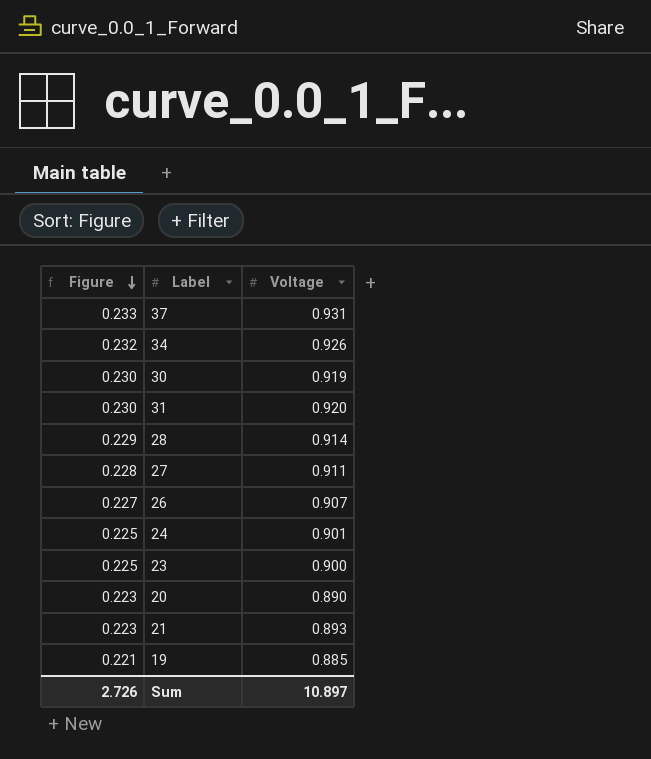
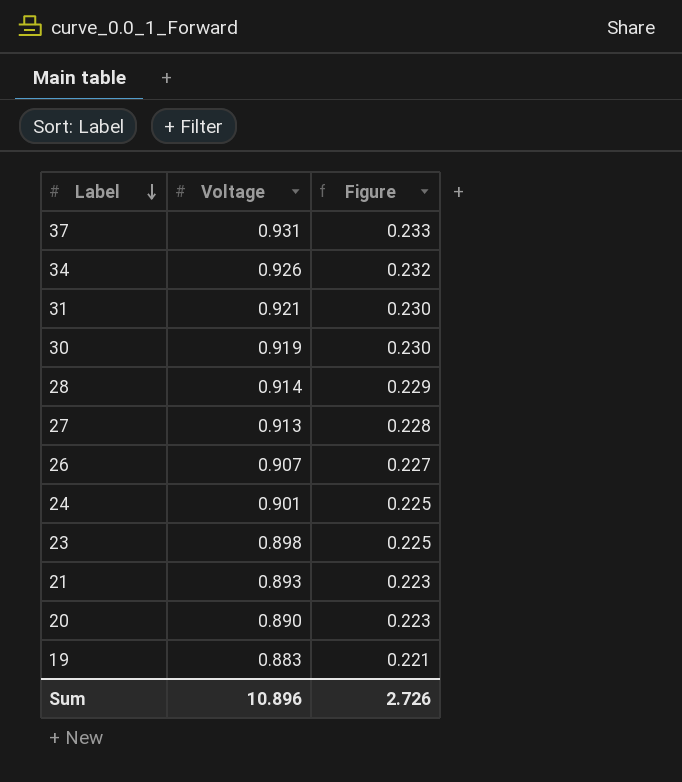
row order: Figure descending -> Label descending
column Figure | position: 1 -> 3
31 | Voltage: 0.920 -> 0.921
27 | Voltage: 0.911 -> 0.913
23 | Voltage: 0.900 -> 0.898
19 | Voltage: 0.885 -> 0.883
Sum | Voltage: 10.897 -> 10.896

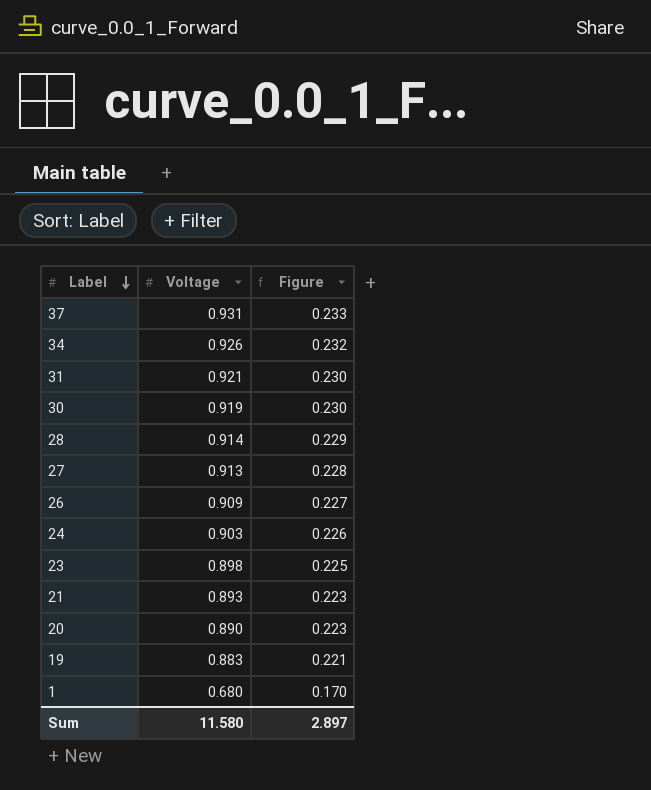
26 | Voltage: 0.907 -> 0.909
24 | Voltage: 0.901 -> 0.903
24 | Figure: 0.225 -> 0.226
row 1: none -> 0.680 | 0.170
Sum | Voltage: 10.896 -> 11.580
Sum | Figure: 2.726 -> 2.897

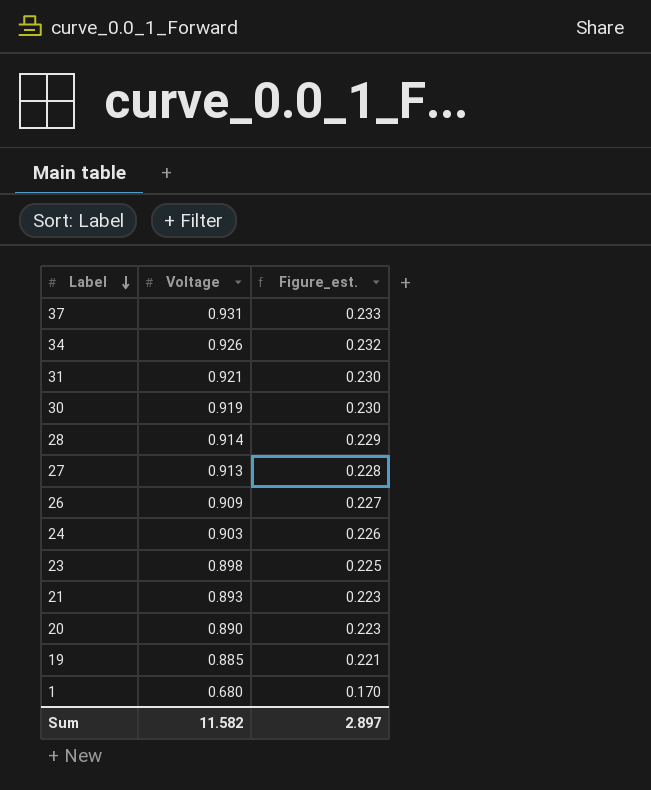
column name: Figure -> Figure_est.
19 | Voltage: 0.883 -> 0.885
Sum | Voltage: 11.580 -> 11.582

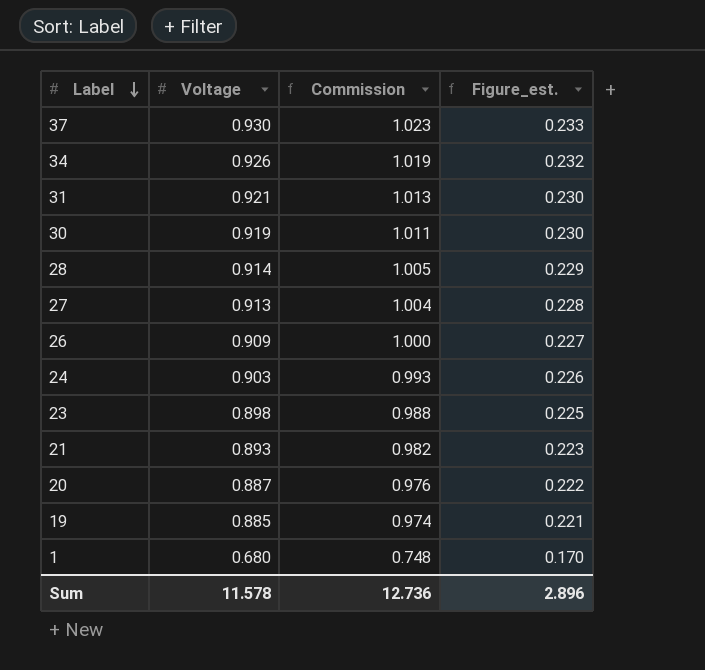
column Commission | formula: none -> [Voltage] * 1.1
37 | Voltage: 0.931 -> 0.930
20 | Voltage: 0.890 -> 0.887
20 | Figure_est.: 0.223 -> 0.222
Sum | Voltage: 11.582 -> 11.578
Sum | Figure_est.: 2.897 -> 2.896

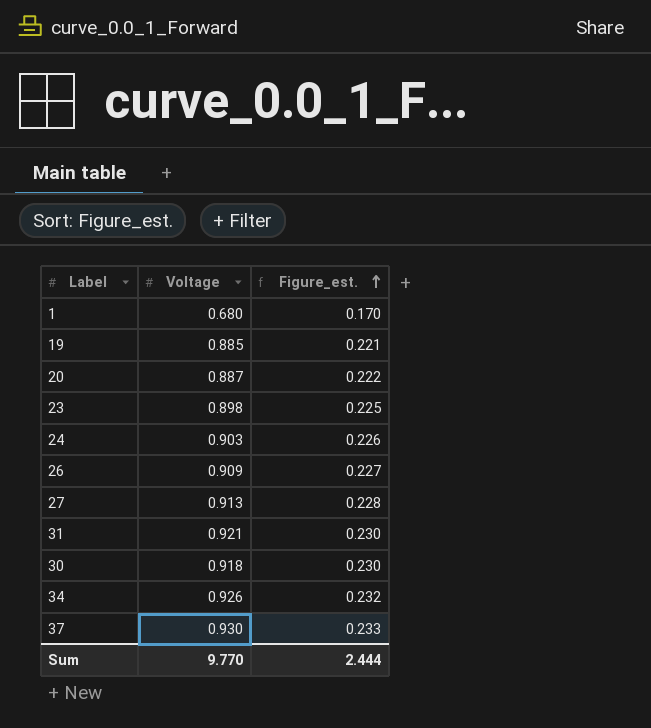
row order: Label descending -> Figure_est. ascending
column Commission | formula: [Voltage] * 1.1 -> none
row 28: 0.914 | 1.005 | 0.229 -> none
row 21: 0.893 | 0.982 | 0.223 -> none
30 | Voltage: 0.919 -> 0.918
Sum | Voltage: 11.578 -> 9.770
Sum | Figure_est.: 2.896 -> 2.444

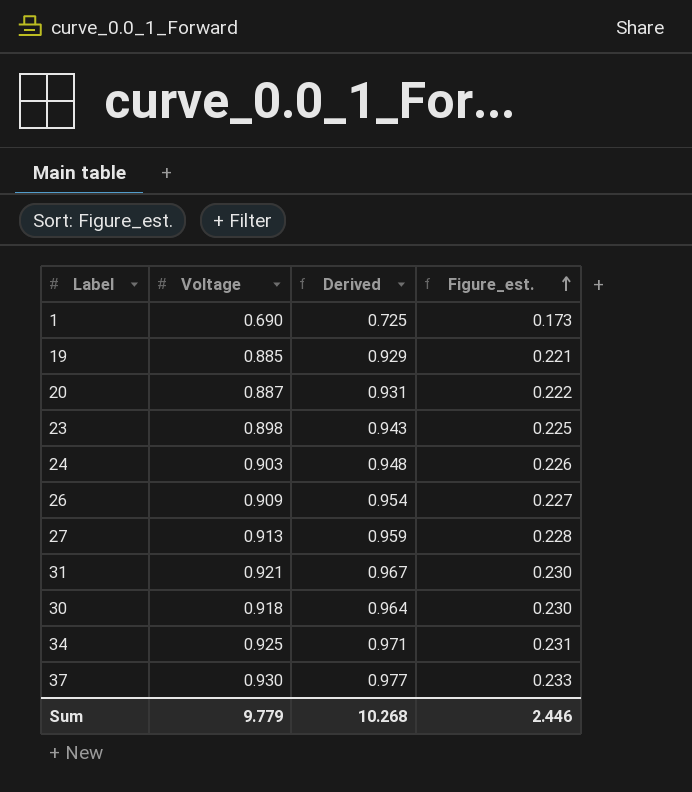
column Derived | formula: none -> [Voltage] * 1.05
1 | Voltage: 0.680 -> 0.690
1 | Figure_est.: 0.170 -> 0.173
34 | Voltage: 0.926 -> 0.925
34 | Figure_est.: 0.232 -> 0.231
Sum | Voltage: 9.770 -> 9.779
Sum | Figure_est.: 2.444 -> 2.446

